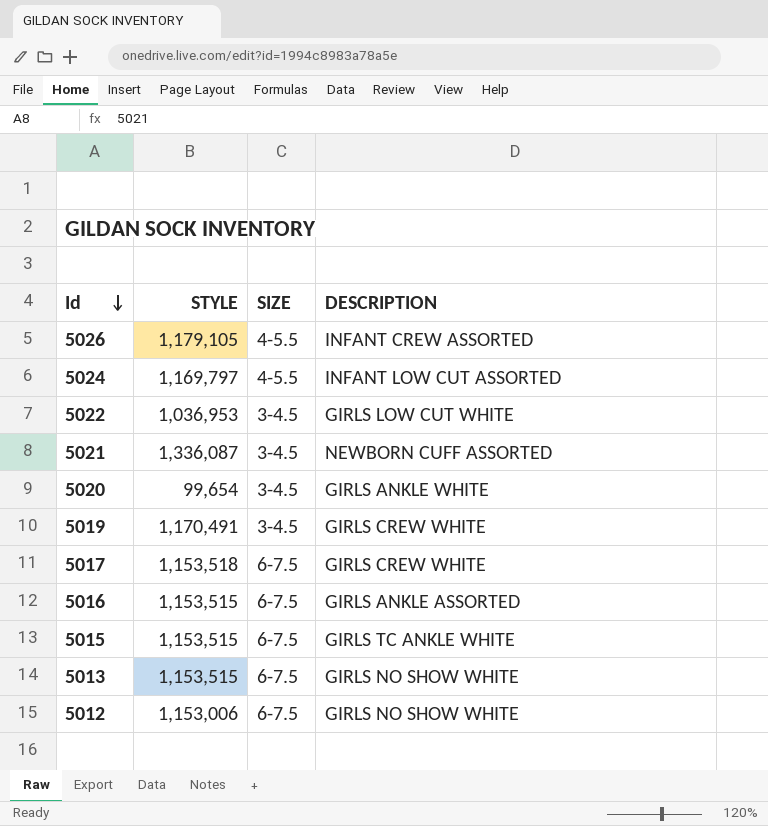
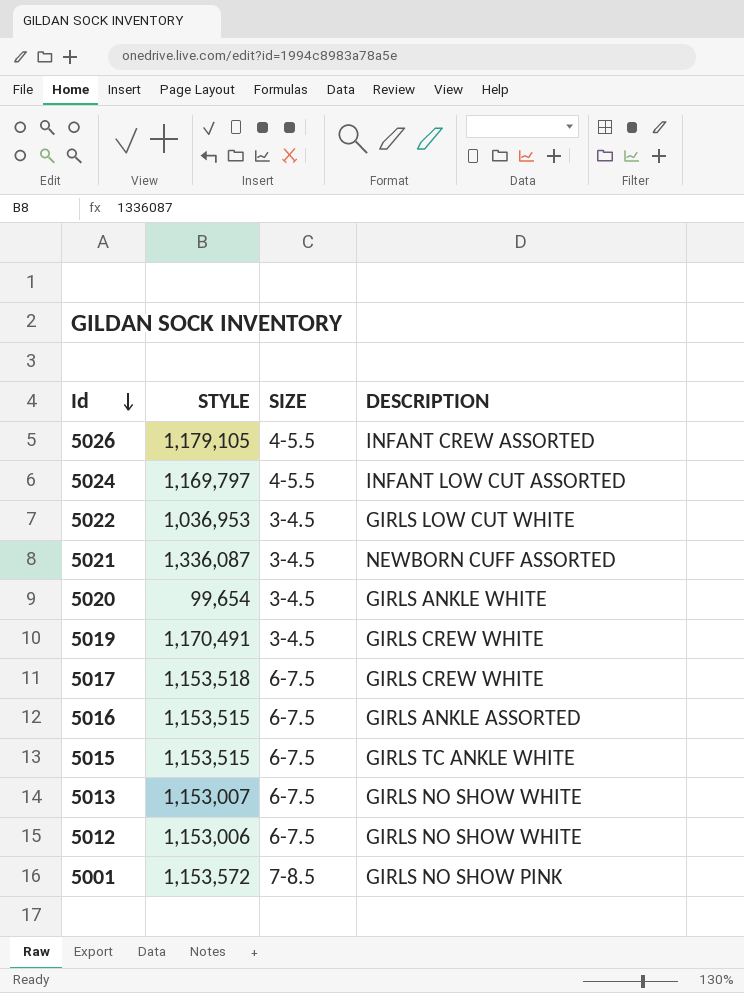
5013 | STYLE: 1,153,515 -> 1,153,007
row 5001: none -> 1,153,572 | 7-8.5 | GIRLS NO SHOW PINK

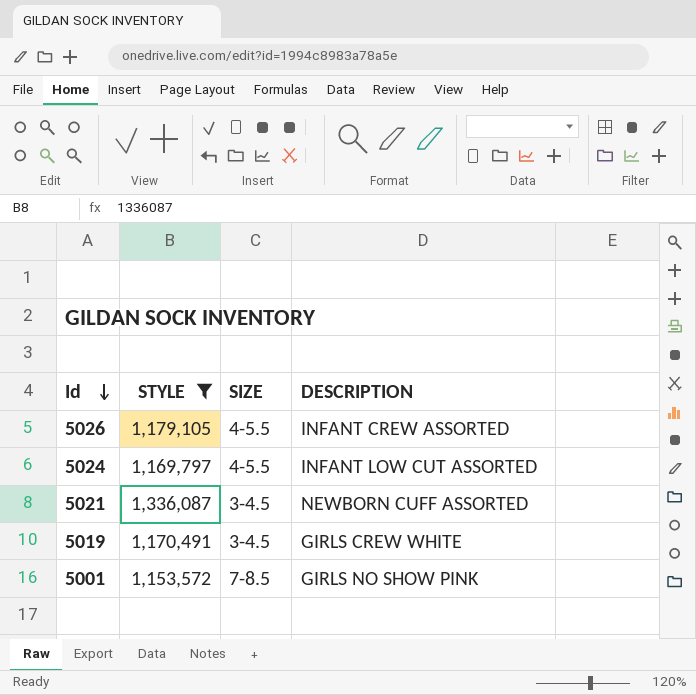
filter: none -> STYLE >= 1,153,572

